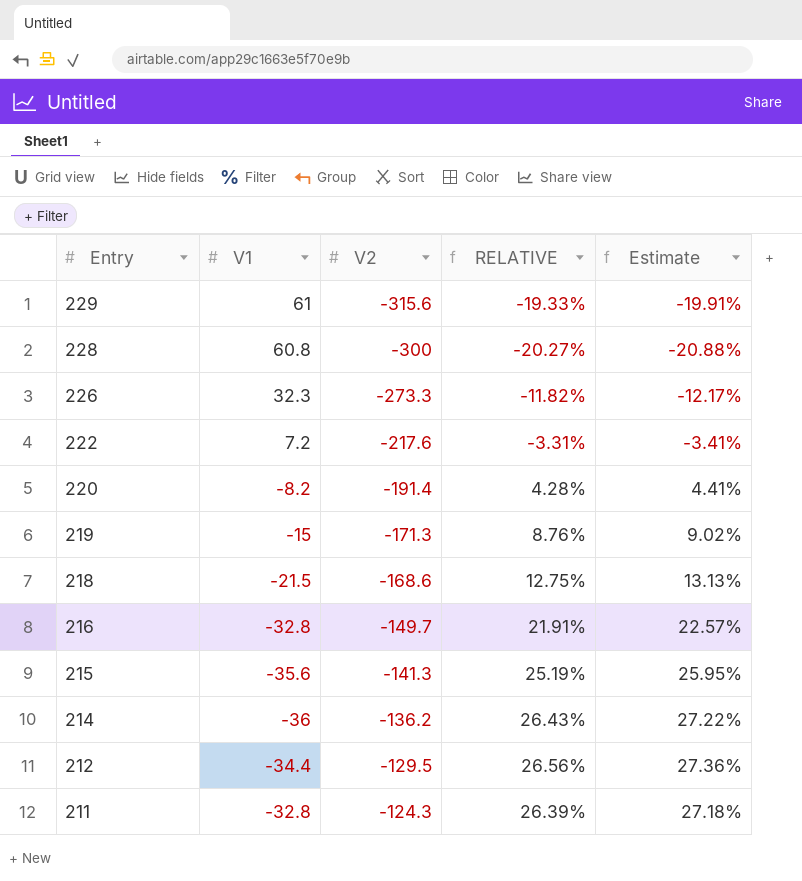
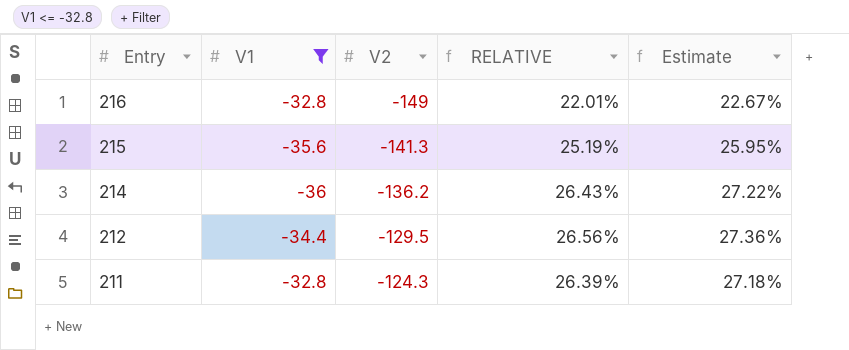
filter: none -> V1 <= -32.8
216 | V2: -149.7 -> -149
216 | RELATIVE: 21.91% -> 22.01%
216 | Estimate: 22.57% -> 22.67%

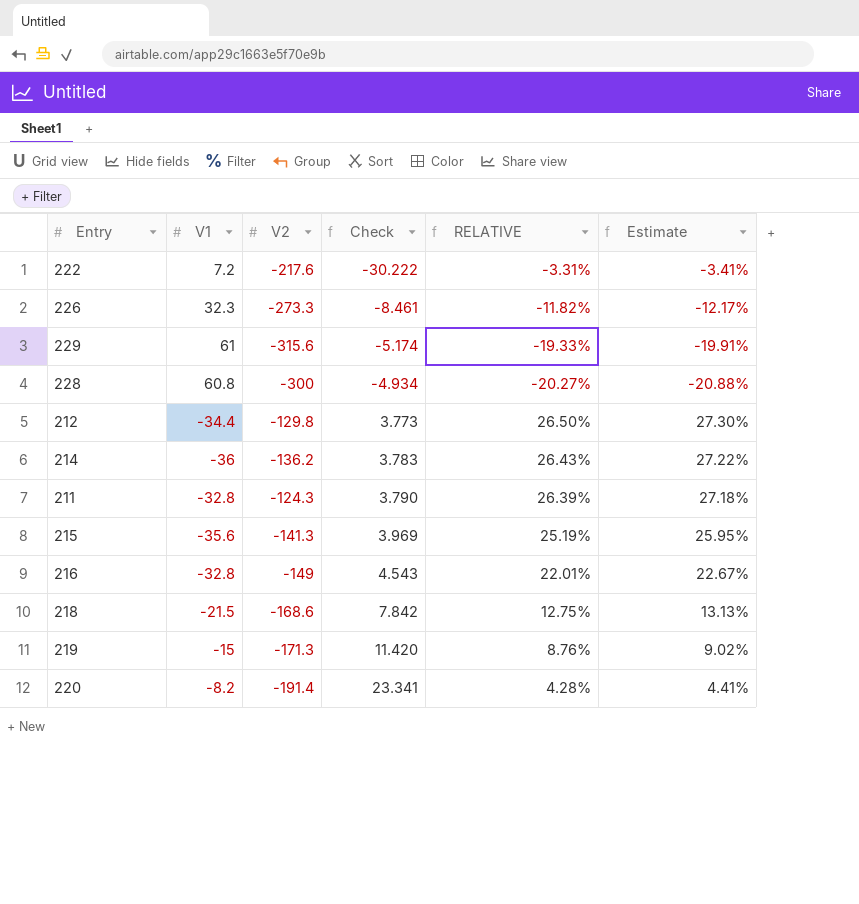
filter: V1 <= -32.8 -> none
row order: Entry descending -> Check ascending
column Check | formula: none -> [V2] / [V1]
212 | V2: -129.5 -> -129.8
212 | RELATIVE: 26.56% -> 26.50%
212 | Estimate: 27.36% -> 27.30%

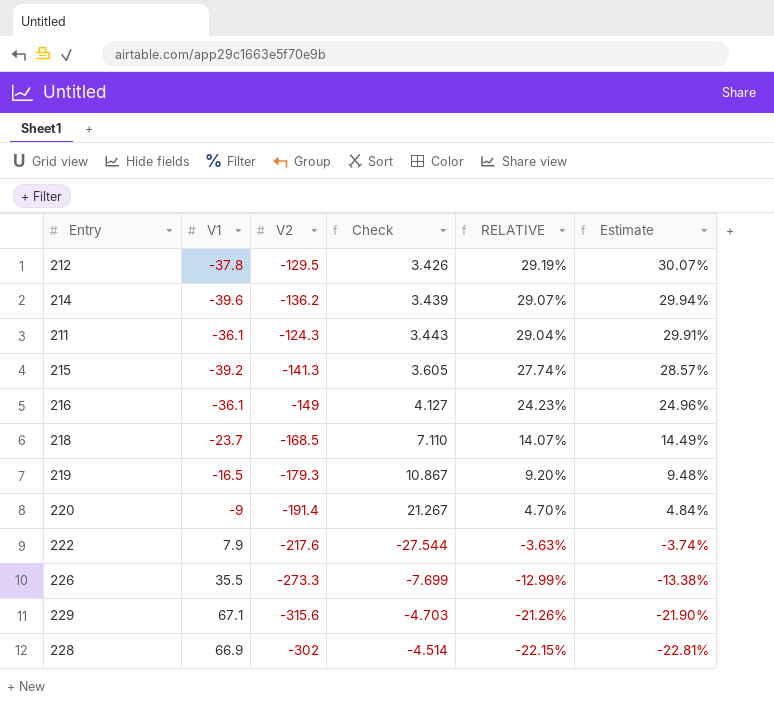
row order: Check ascending -> RELATIVE descending
212 | V1: -34.4 -> -37.8
212 | V2: -129.8 -> -129.5
212 | Check: 3.773 -> 3.426
212 | RELATIVE: 26.50% -> 29.19%
212 | Estimate: 27.30% -> 30.07%
214 | V1: -36 -> -39.6
214 | Check: 3.783 -> 3.439
214 | RELATIVE: 26.43% -> 29.07%
214 | Estimate: 27.22% -> 29.94%
211 | V1: -32.8 -> -36.1
211 | Check: 3.790 -> 3.443
211 | RELATIVE: 26.39% -> 29.04%
211 | Estimate: 27.18% -> 29.91%
215 | V1: -35.6 -> -39.2
215 | Check: 3.969 -> 3.605
215 | RELATIVE: 25.19% -> 27.74%
215 | Estimate: 25.95% -> 28.57%
216 | V1: -32.8 -> -36.1
216 | Check: 4.543 -> 4.127
216 | RELATIVE: 22.01% -> 24.23%
216 | Estimate: 22.67% -> 24.96%
218 | V1: -21.5 -> -23.7
218 | V2: -168.6 -> -168.5
218 | Check: 7.842 -> 7.110
218 | RELATIVE: 12.75% -> 14.07%
218 | Estimate: 13.13% -> 14.49%
219 | V1: -15 -> -16.5
219 | V2: -171.3 -> -179.3
219 | Check: 11.420 -> 10.867
219 | RELATIVE: 8.76% -> 9.20%
219 | Estimate: 9.02% -> 9.48%
220 | V1: -8.2 -> -9
220 | Check: 23.341 -> 21.267
220 | RELATIVE: 4.28% -> 4.70%
220 | Estimate: 4.41% -> 4.84%
222 | V1: 7.2 -> 7.9
222 | Check: -30.222 -> -27.544
222 | RELATIVE: -3.31% -> -3.63%
222 | Estimate: -3.41% -> -3.74%
226 | V1: 32.3 -> 35.5
226 | Check: -8.461 -> -7.699
226 | RELATIVE: -11.82% -> -12.99%
226 | Estimate: -12.17% -> -13.38%
229 | V1: 61 -> 67.1
229 | Check: -5.174 -> -4.703
229 | RELATIVE: -19.33% -> -21.26%
229 | Estimate: -19.91% -> -21.90%
228 | V1: 60.8 -> 66.9
228 | V2: -300 -> -302
228 | Check: -4.934 -> -4.514
228 | RELATIVE: -20.27% -> -22.15%
228 | Estimate: -20.88% -> -22.81%

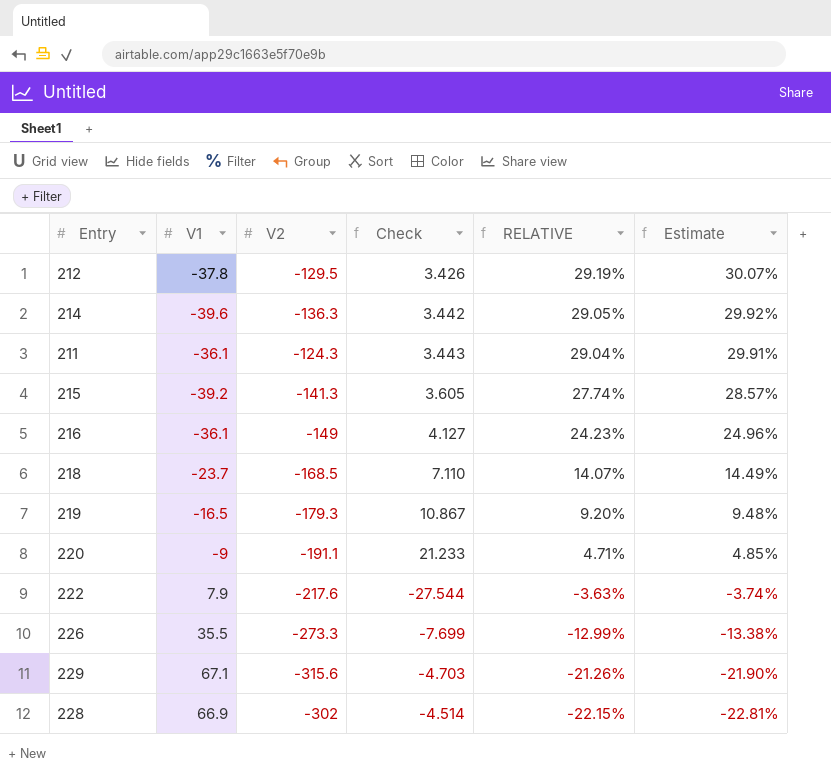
214 | V2: -136.2 -> -136.3
214 | Check: 3.439 -> 3.442
214 | RELATIVE: 29.07% -> 29.05%
214 | Estimate: 29.94% -> 29.92%
220 | V2: -191.4 -> -191.1
220 | Check: 21.267 -> 21.233
220 | RELATIVE: 4.70% -> 4.71%
220 | Estimate: 4.84% -> 4.85%

